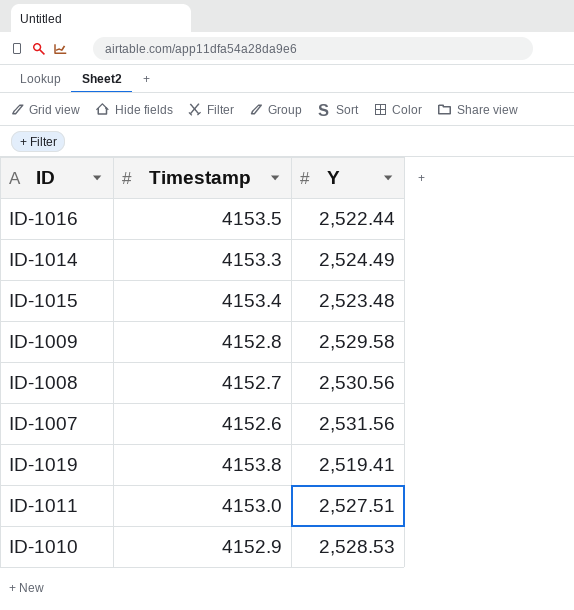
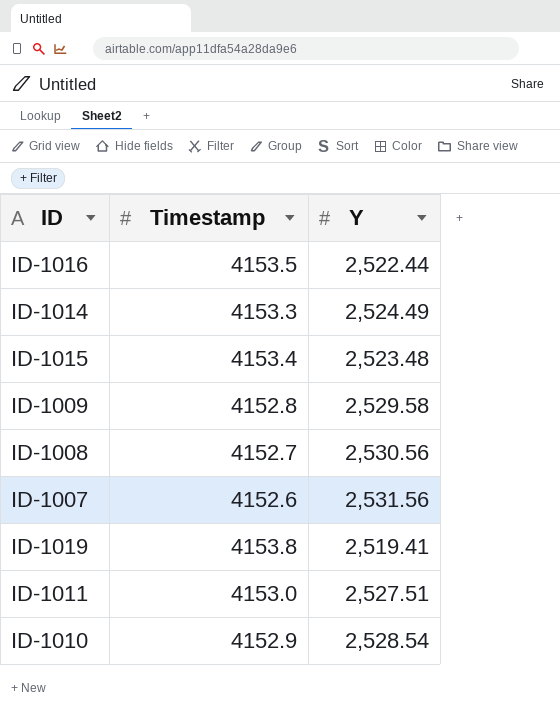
ID-1010 | Y: 2,528.53 -> 2,528.54

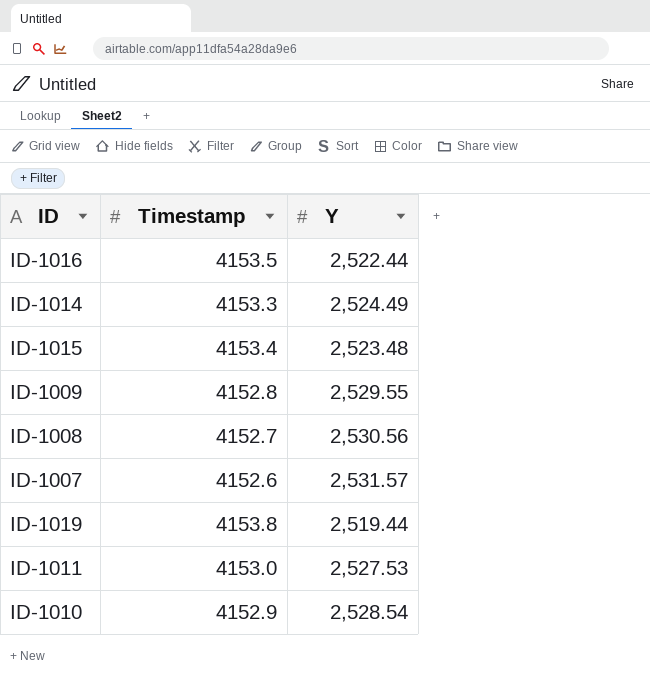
ID-1009 | Y: 2,529.58 -> 2,529.55
ID-1007 | Y: 2,531.56 -> 2,531.57
ID-1019 | Y: 2,519.41 -> 2,519.44
ID-1011 | Y: 2,527.51 -> 2,527.53

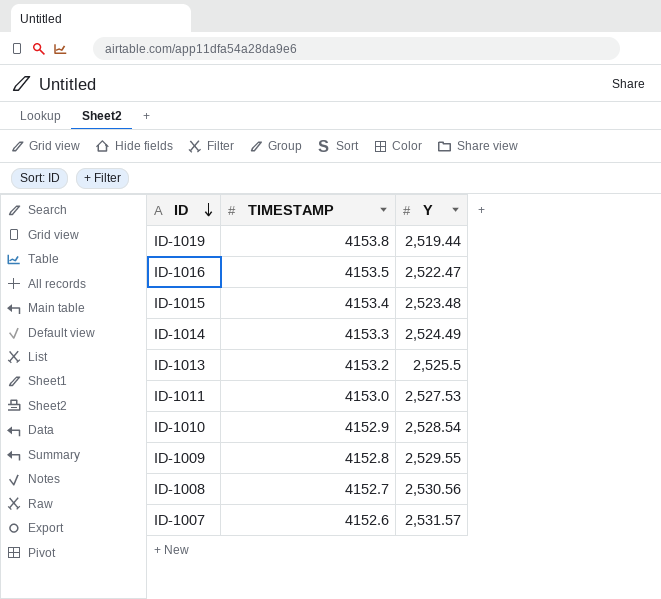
row order: none -> ID descending
column name: Timestamp -> TIMESTAMP
ID-1016 | Y: 2,522.44 -> 2,522.47
row ID-1013: none -> 4153.2 | 2,525.5

